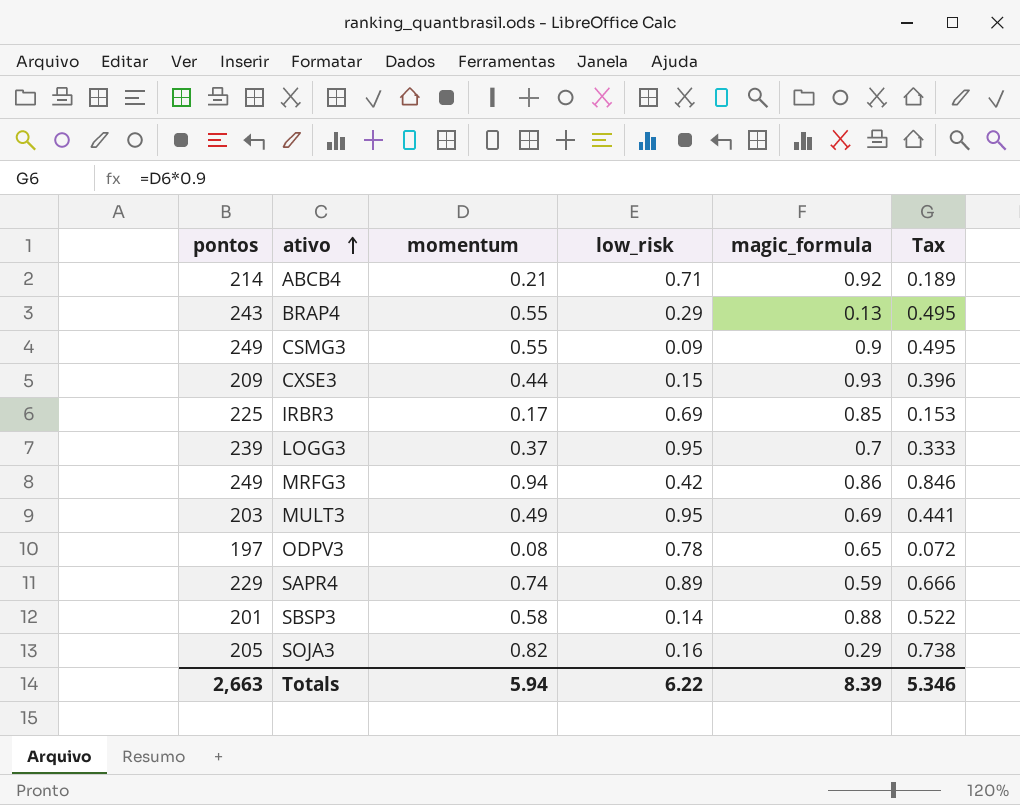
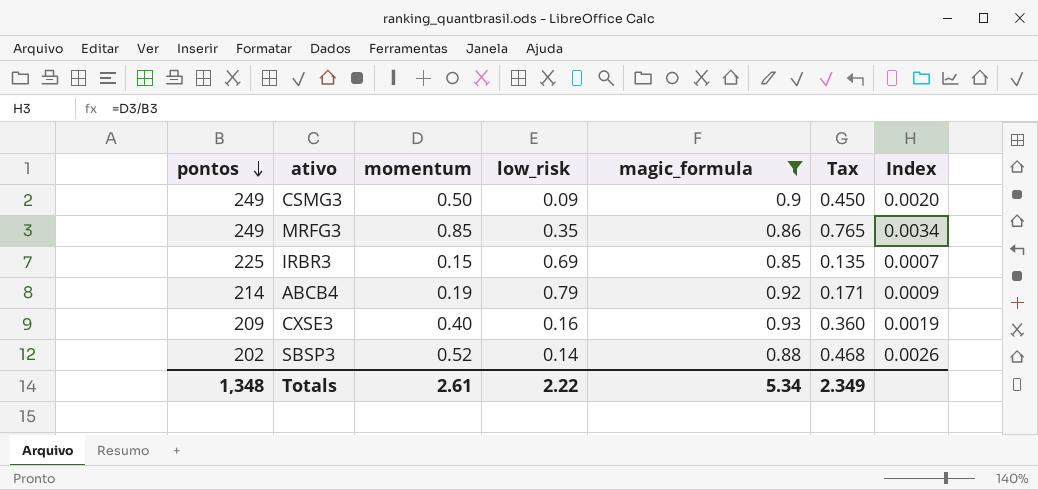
filter: none -> magic_formula >= 0.85
row order: ativo ascending -> pontos descending
column Index | formula: none -> [momentum] / [pontos]
CSMG3 | momentum: 0.55 -> 0.50
CSMG3 | Tax: 0.495 -> 0.450
MRFG3 | momentum: 0.94 -> 0.85
MRFG3 | low_risk: 0.42 -> 0.35
MRFG3 | Tax: 0.846 -> 0.765
IRBR3 | momentum: 0.17 -> 0.15
IRBR3 | Tax: 0.153 -> 0.135
ABCB4 | momentum: 0.21 -> 0.19
ABCB4 | low_risk: 0.71 -> 0.79
ABCB4 | Tax: 0.189 -> 0.171
CXSE3 | momentum: 0.44 -> 0.40
CXSE3 | low_risk: 0.15 -> 0.16
CXSE3 | Tax: 0.396 -> 0.360
SBSP3 | pontos: 201 -> 202
SBSP3 | momentum: 0.58 -> 0.52
SBSP3 | Tax: 0.522 -> 0.468
Totals | pontos: 2,663 -> 1,348
Totals | momentum: 5.94 -> 2.61
Totals | low_risk: 6.22 -> 2.22
Totals | magic_formula: 8.39 -> 5.34
Totals | Tax: 5.346 -> 2.349

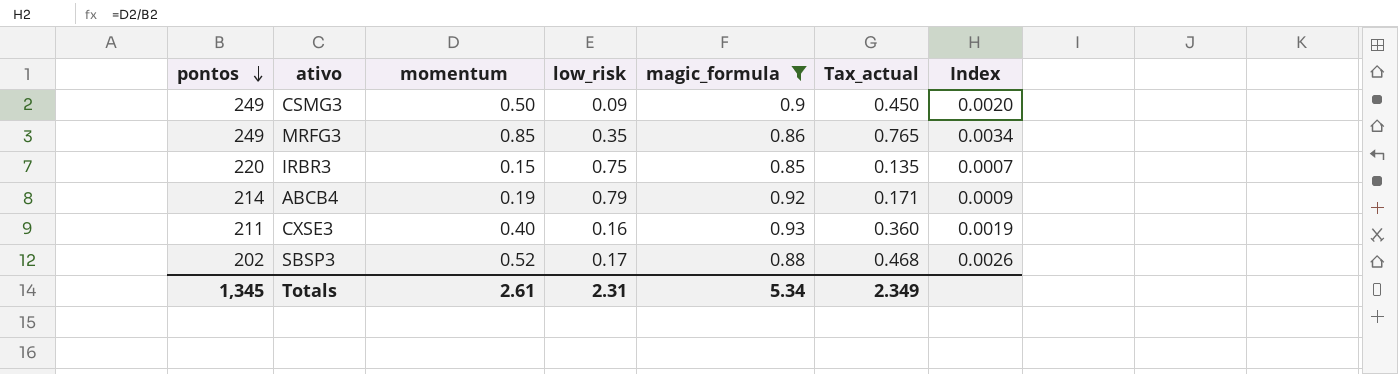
column name: Tax -> Tax_actual
IRBR3 | pontos: 225 -> 220
IRBR3 | low_risk: 0.69 -> 0.75
CXSE3 | pontos: 209 -> 211
SBSP3 | low_risk: 0.14 -> 0.17
Totals | pontos: 1,348 -> 1,345
Totals | low_risk: 2.22 -> 2.31

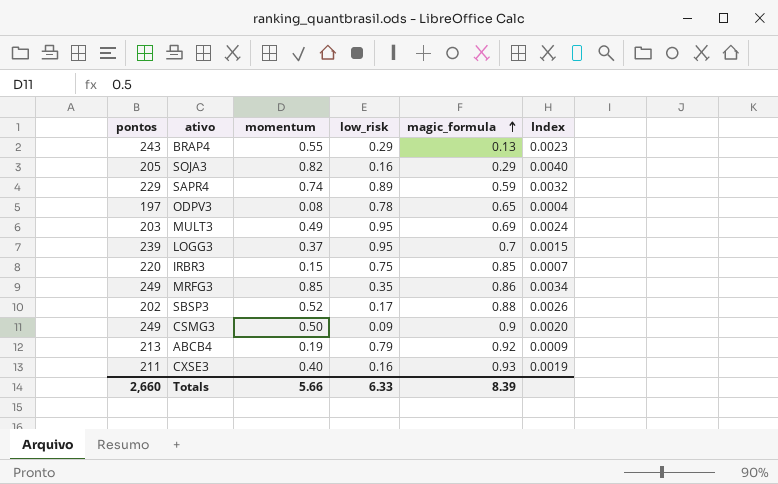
filter: magic_formula >= 0.85 -> none
row order: pontos descending -> magic_formula ascending
column Tax_actual | formula: [momentum] * 0.9 -> none
ABCB4 | pontos: 214 -> 213
Totals | pontos: 1,345 -> 2,660
Totals | momentum: 2.61 -> 5.66
Totals | low_risk: 2.31 -> 6.33
Totals | magic_formula: 5.34 -> 8.39

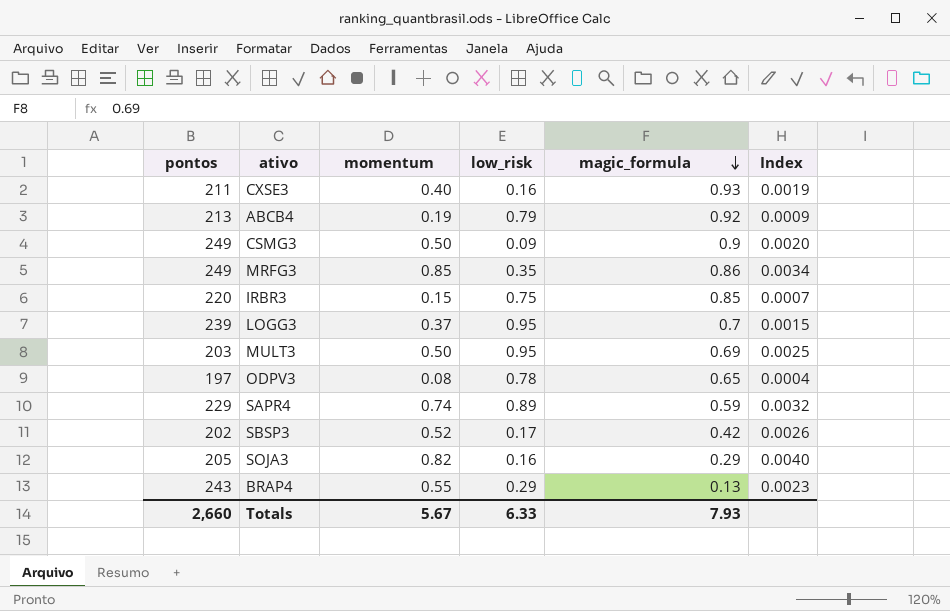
row order: magic_formula ascending -> magic_formula descending
MULT3 | momentum: 0.49 -> 0.50
MULT3 | Index: 0.0024 -> 0.0025
SBSP3 | magic_formula: 0.88 -> 0.42
Totals | momentum: 5.66 -> 5.67
Totals | magic_formula: 8.39 -> 7.93

